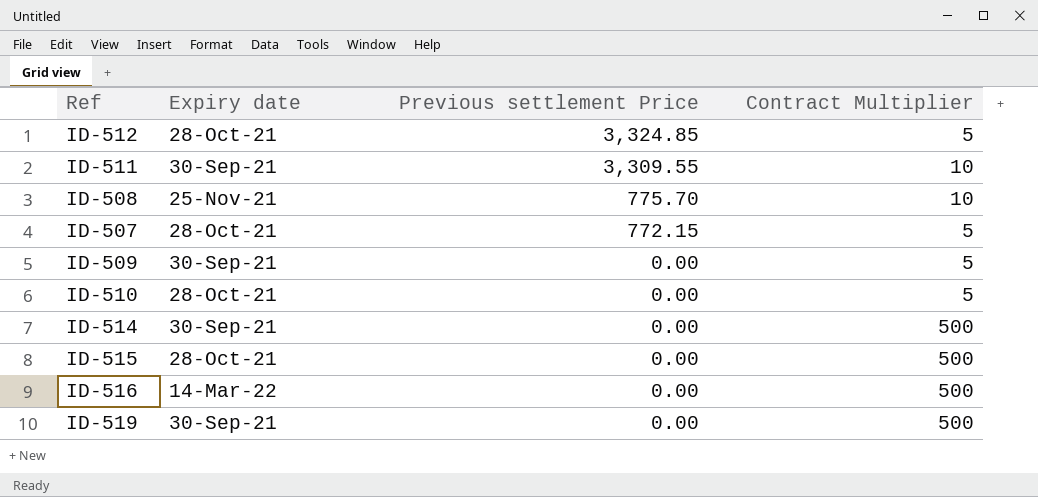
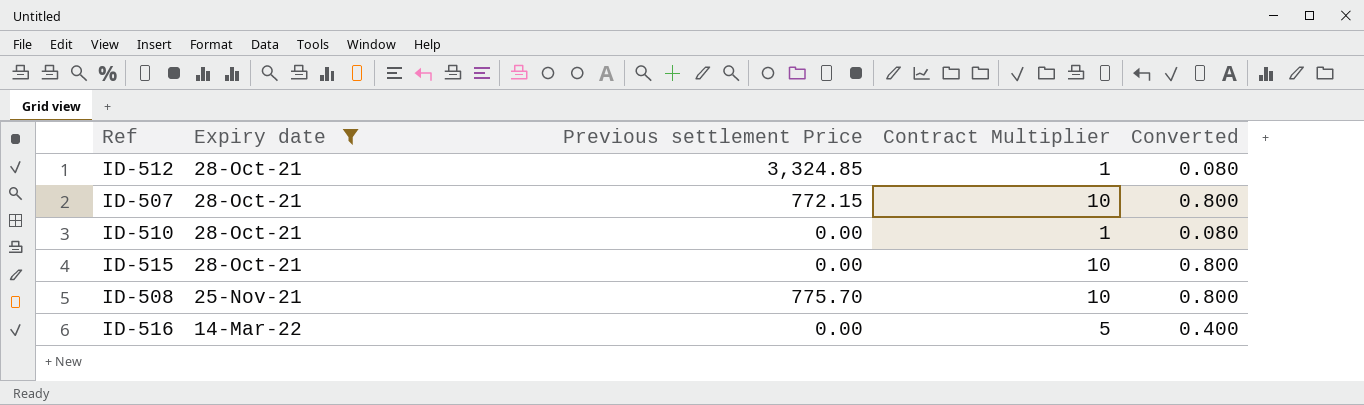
filter: none -> Expiry date != 30-Sep-21
row order: Previous settlement Price descending -> Expiry date ascending
column Converted | formula: none -> [Contract Multiplier] * 0.08
ID-512 | Contract Multiplier: 5 -> 1
ID-507 | Contract Multiplier: 5 -> 10
ID-510 | Contract Multiplier: 5 -> 1
ID-515 | Contract Multiplier: 500 -> 10
ID-516 | Contract Multiplier: 500 -> 5

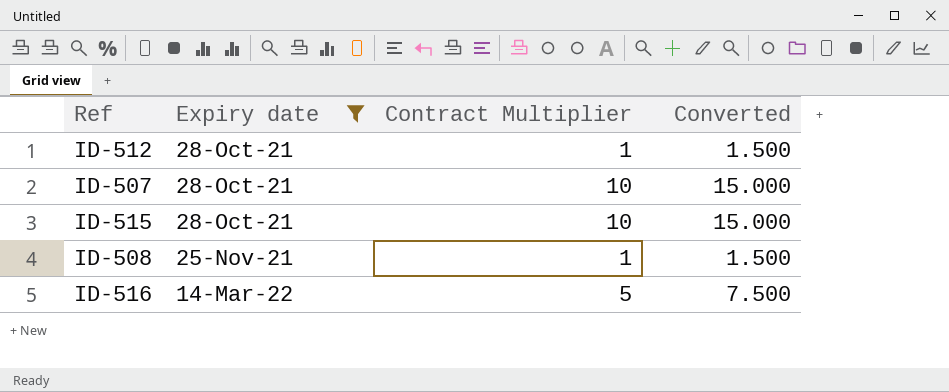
column Previous settlement Price | position: 3 -> none
column Converted | formula: [Contract Multiplier] * 0.08 -> [Contract Multiplier] * 1.5
row ID-510: 28-Oct-21 | 0.00 | 1 | 0.080 -> none
ID-508 | Contract Multiplier: 10 -> 1

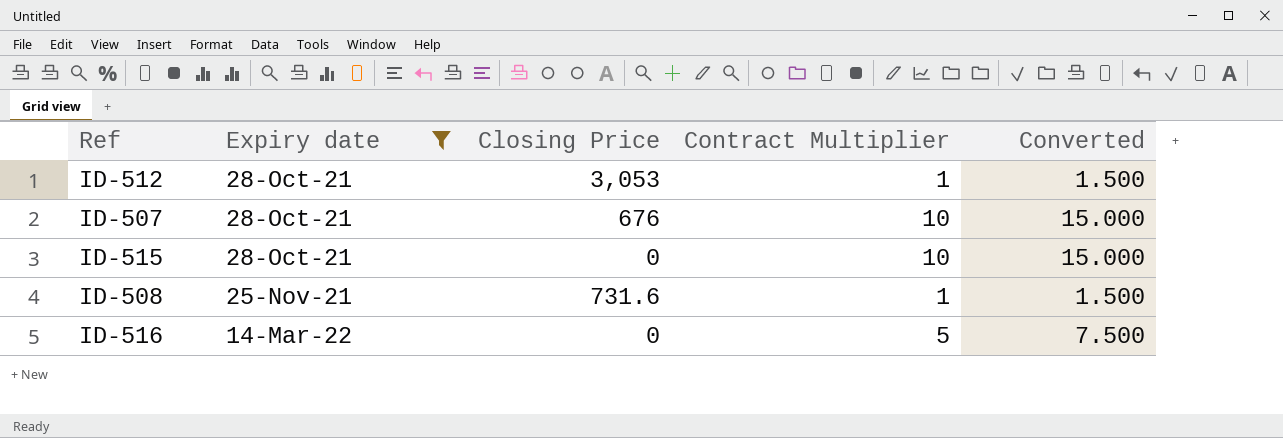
column Closing Price | position: none -> 3

